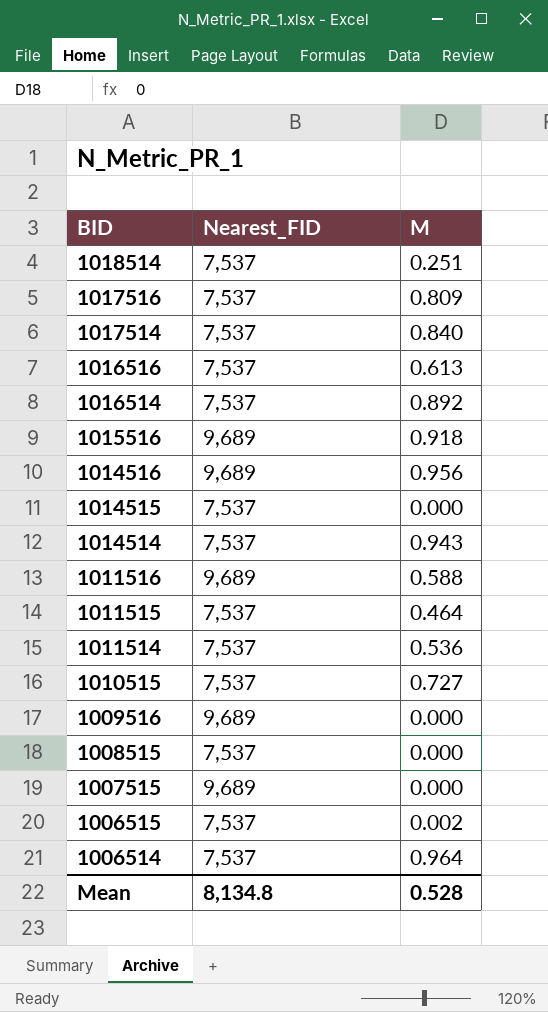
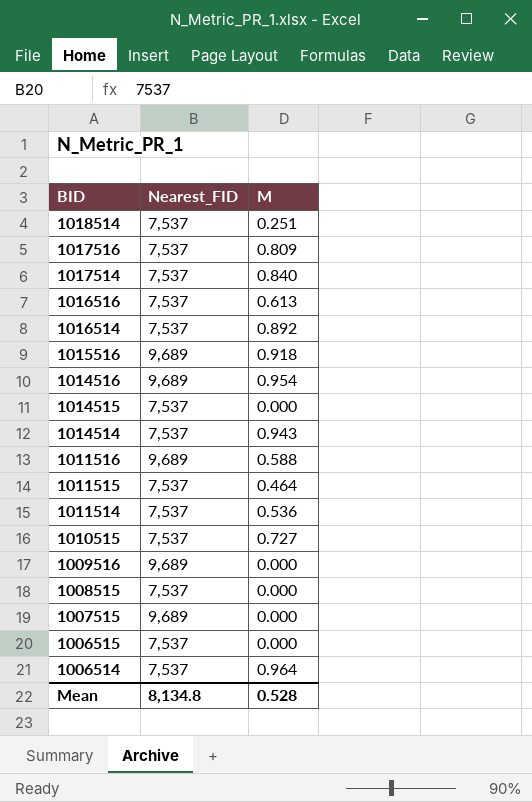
1014516 | M: 0.956 -> 0.954
1006515 | M: 0.002 -> 0.000

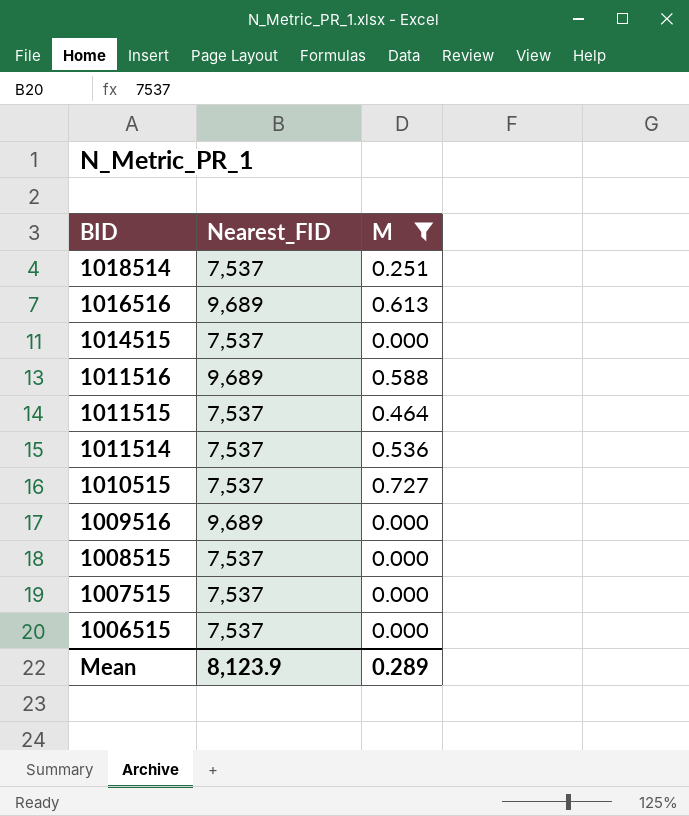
filter: none -> M <= 0.727
1016516 | Nearest_FID: 7,537 -> 9,689
1007515 | Nearest_FID: 9,689 -> 7,537
Mean | Nearest_FID: 8,134.8 -> 8,123.9
Mean | M: 0.528 -> 0.289

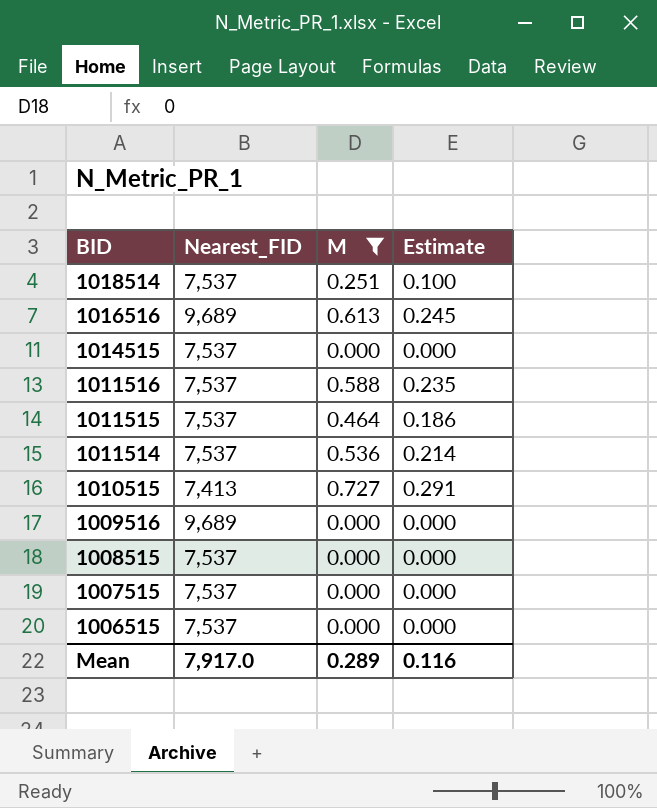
column Estimate | formula: none -> [M] * 0.4
1011516 | Nearest_FID: 9,689 -> 7,537
1010515 | Nearest_FID: 7,537 -> 7,413
Mean | Nearest_FID: 8,123.9 -> 7,917.0

